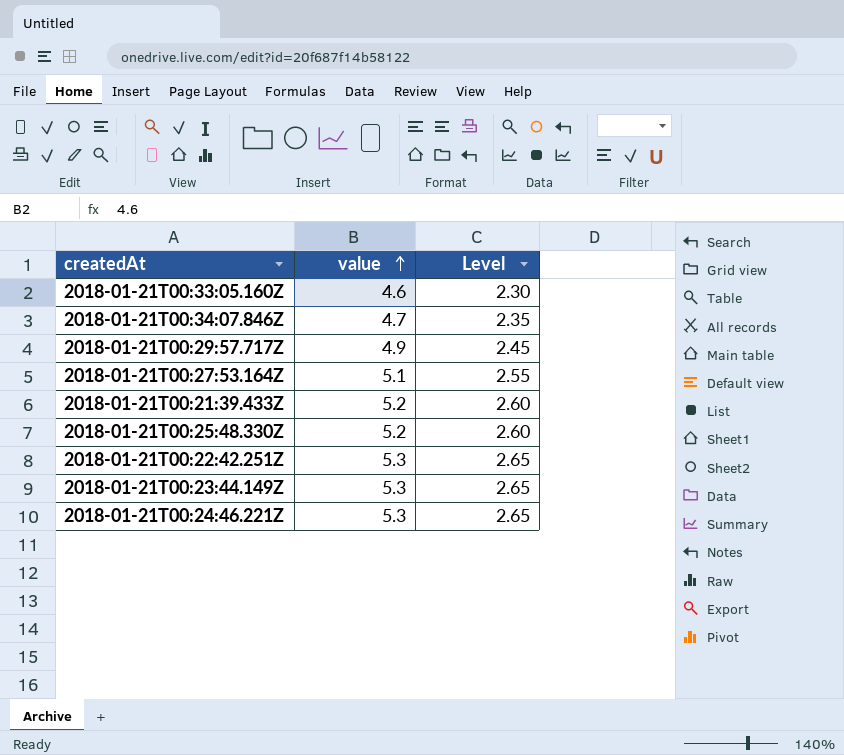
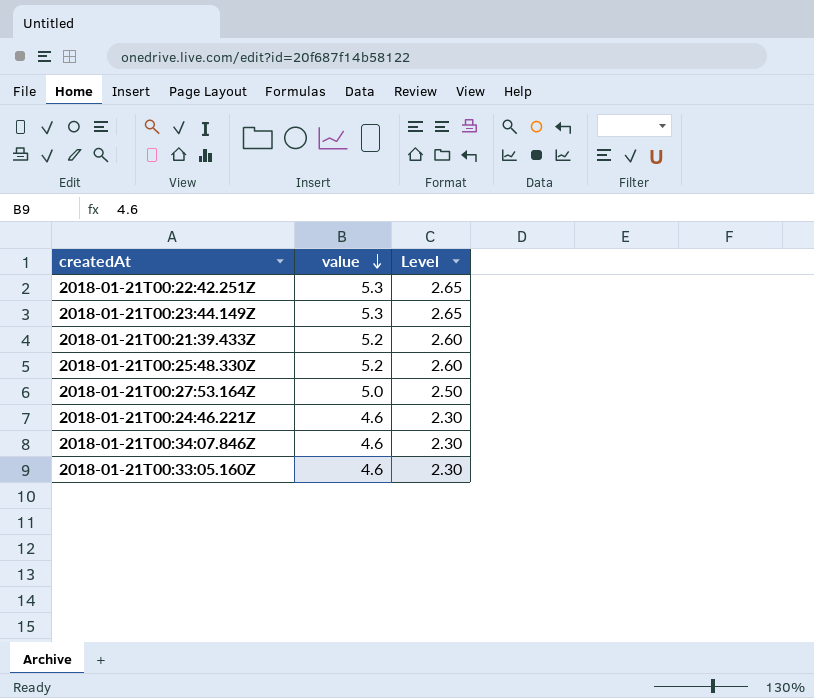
row order: value ascending -> value descending
row 2018-01-21T00:29:57.717Z: 4.9 | 2.45 -> none
2018-01-21T00:27:53.164Z | value: 5.1 -> 5.0
2018-01-21T00:27:53.164Z | Level: 2.55 -> 2.50
2018-01-21T00:24:46.221Z | value: 5.3 -> 4.6
2018-01-21T00:24:46.221Z | Level: 2.65 -> 2.30
2018-01-21T00:34:07.846Z | value: 4.7 -> 4.6
2018-01-21T00:34:07.846Z | Level: 2.35 -> 2.30

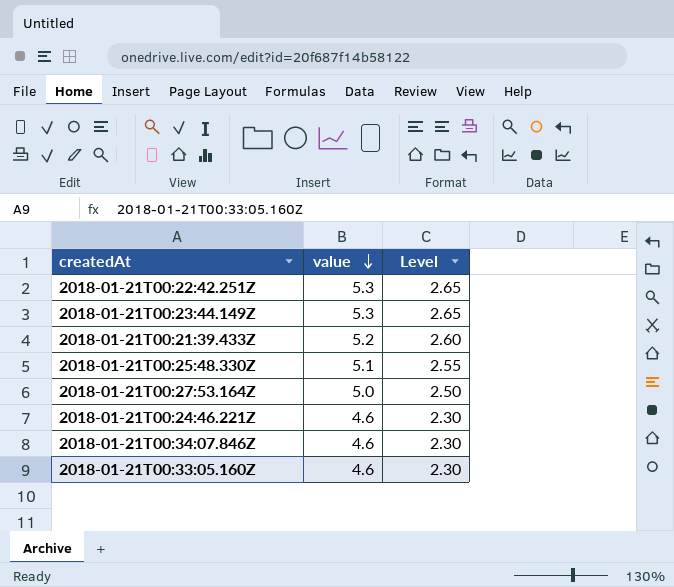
2018-01-21T00:25:48.330Z | value: 5.2 -> 5.1
2018-01-21T00:25:48.330Z | Level: 2.60 -> 2.55

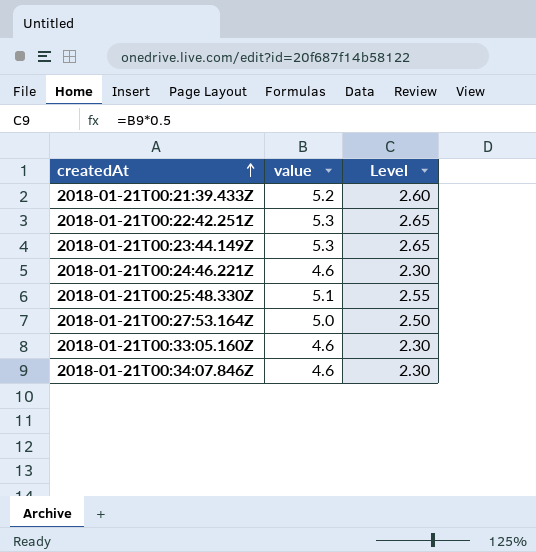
row order: value descending -> createdAt ascending

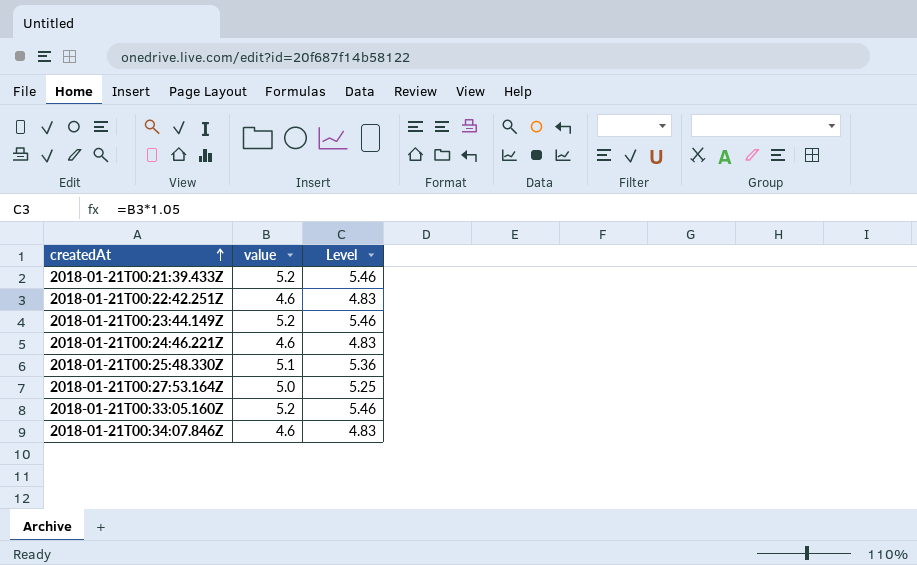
column Level | formula: [value] * 0.5 -> [value] * 1.05
2018-01-21T00:22:42.251Z | value: 5.3 -> 4.6
2018-01-21T00:23:44.149Z | value: 5.3 -> 5.2
2018-01-21T00:33:05.160Z | value: 4.6 -> 5.2

